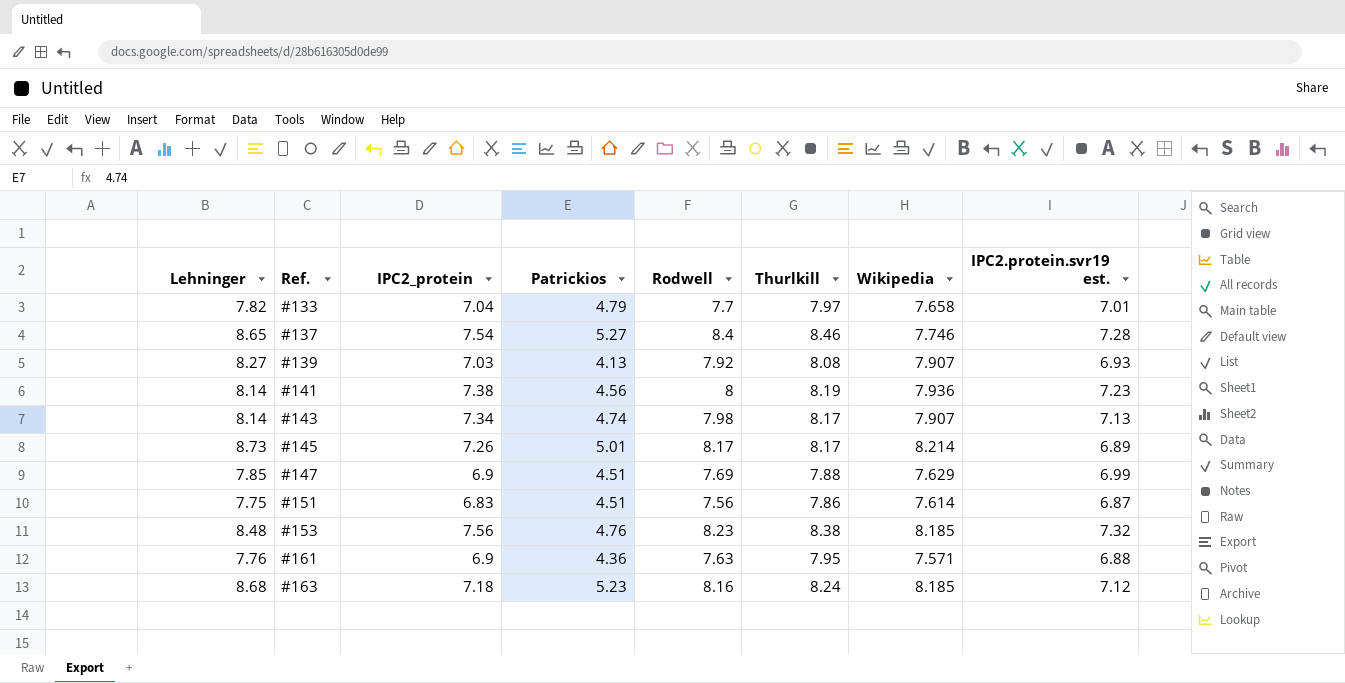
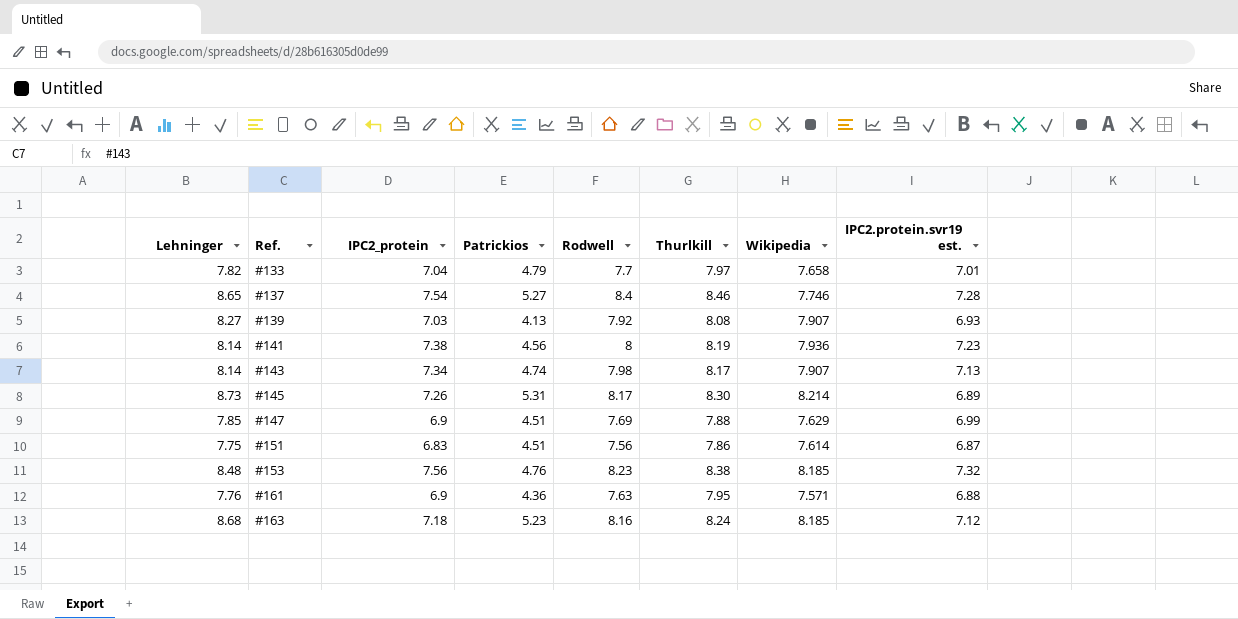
#145 | Patrickios: 5.01 -> 5.31
#145 | Thurlkill: 8.17 -> 8.30

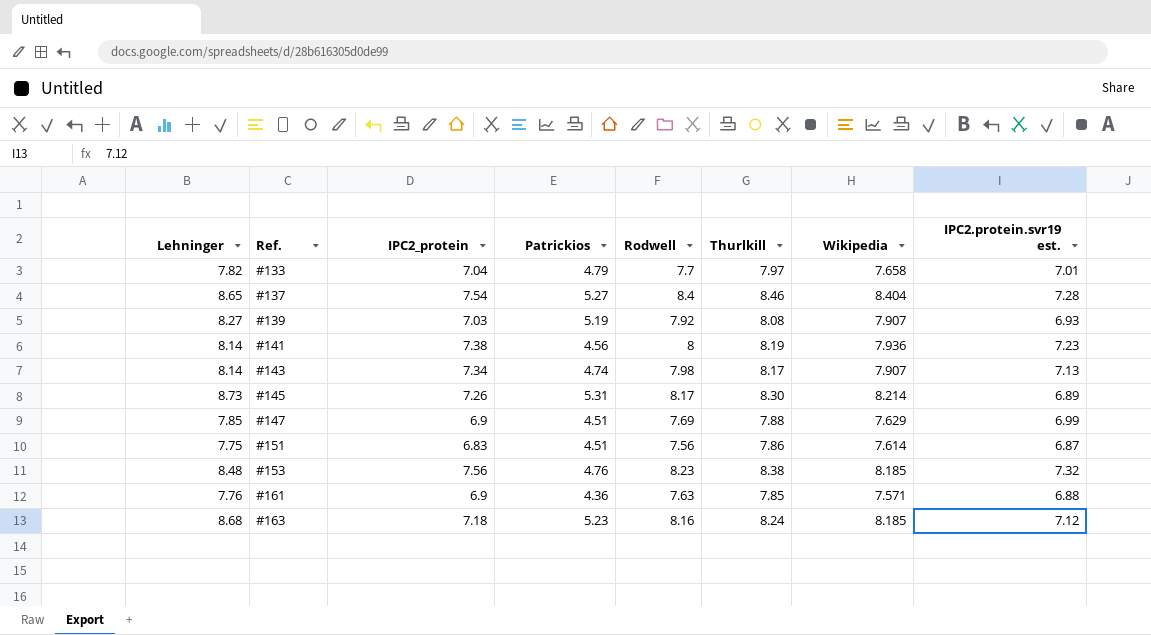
#137 | Wikipedia: 7.746 -> 8.404
#139 | Patrickios: 4.13 -> 5.19
#161 | Thurlkill: 7.95 -> 7.85

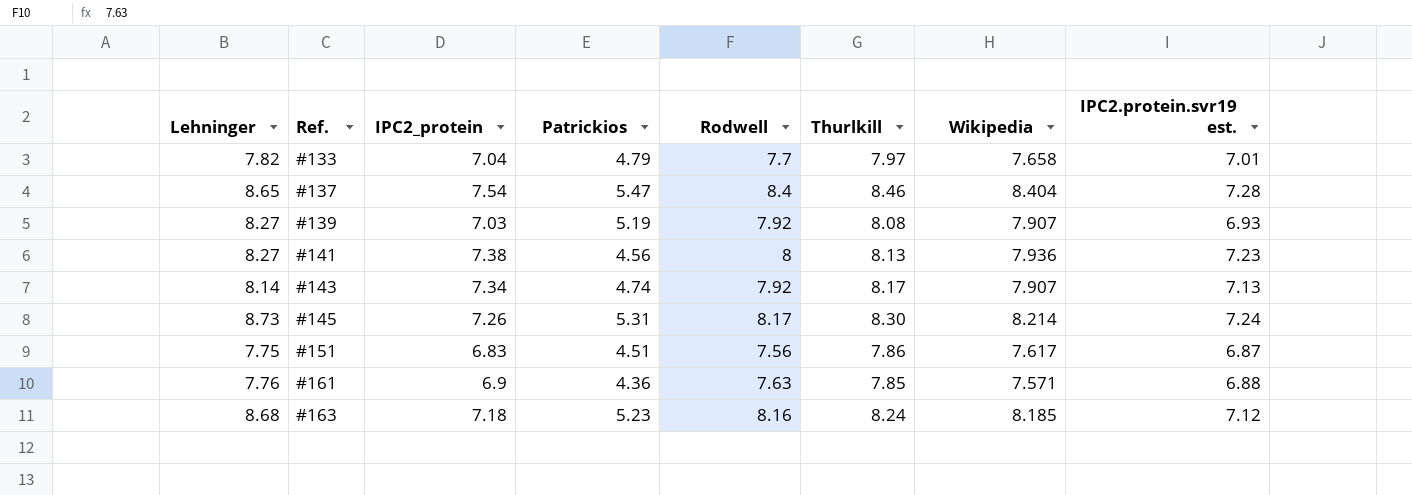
row #147: 7.85 | 6.9 | 4.51 | 7.69 | 7.88 | 7.629 | 6.99 -> none
row #153: 8.48 | 7.56 | 4.76 | 8.23 | 8.38 | 8.185 | 7.32 -> none
#137 | Patrickios: 5.27 -> 5.47
#141 | Lehninger: 8.14 -> 8.27
#141 | Thurlkill: 8.19 -> 8.13
#143 | Rodwell: 7.98 -> 7.92
#145 | IPC2.protein.svr19 est.: 6.89 -> 7.24
#151 | Wikipedia: 7.614 -> 7.617

